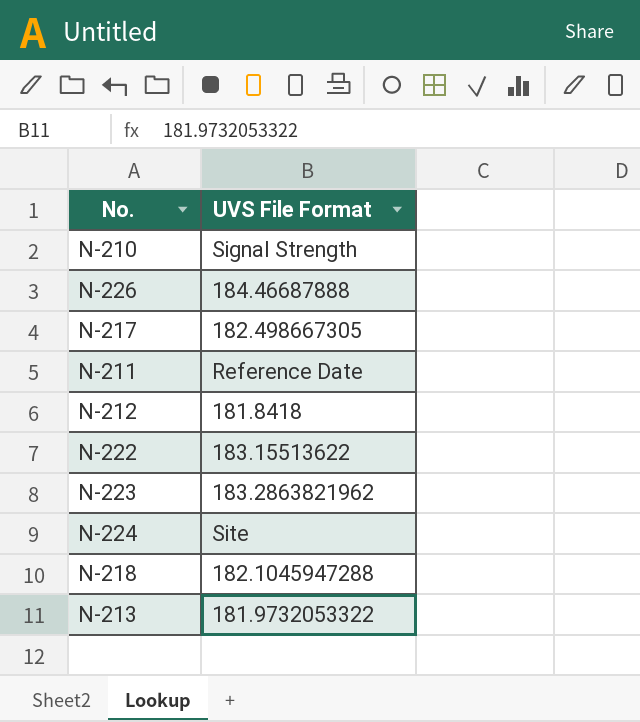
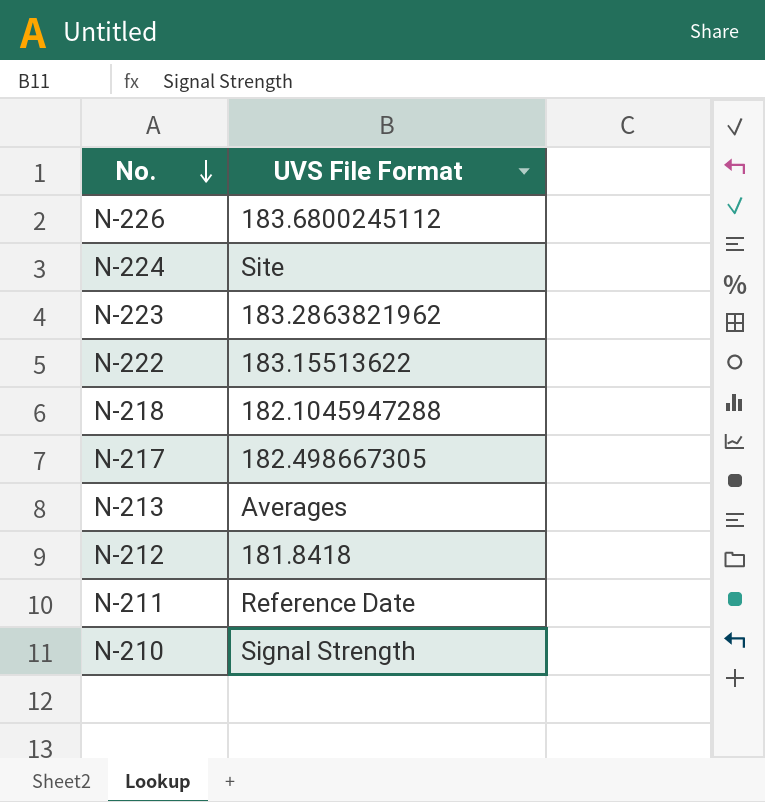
row order: none -> No. descending
N-226 | UVS File Format: 184.46687888 -> 183.6800245112
N-213 | UVS File Format: 181.9732053322 -> Averages

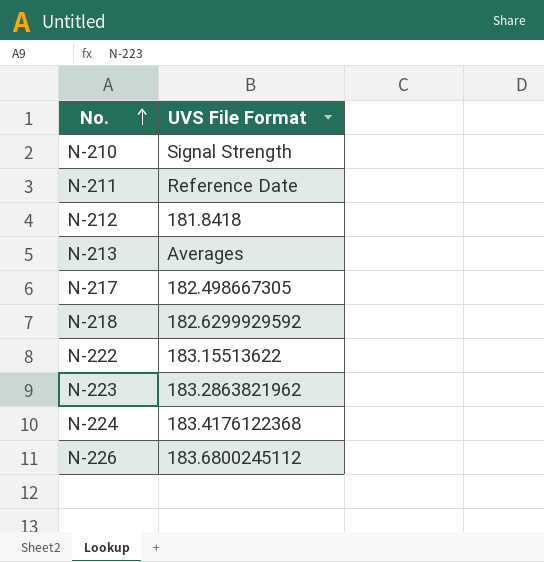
row order: No. descending -> No. ascending
N-218 | UVS File Format: 182.1045947288 -> 182.6299929592
N-224 | UVS File Format: Site -> 183.4176122368

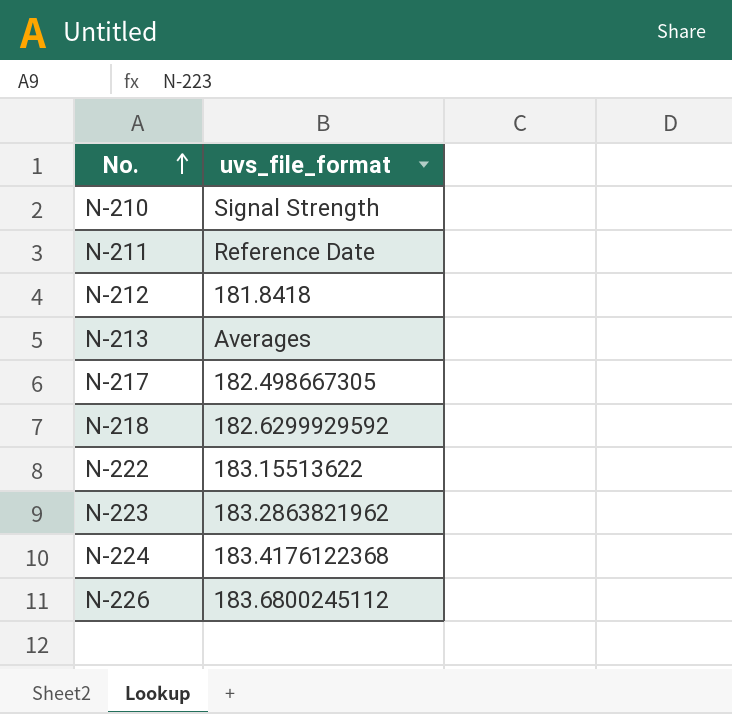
column name: UVS File Format -> uvs_file_format

